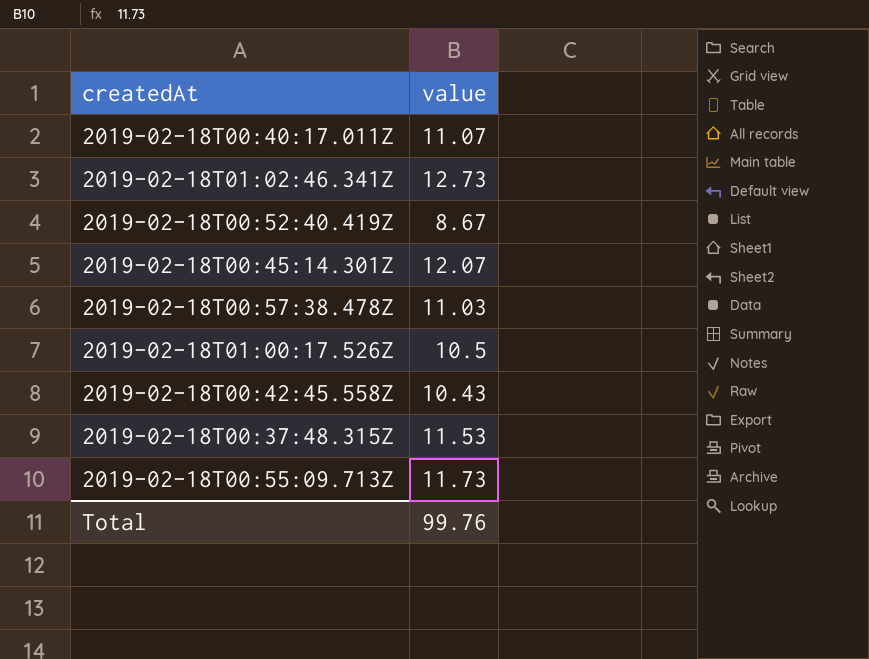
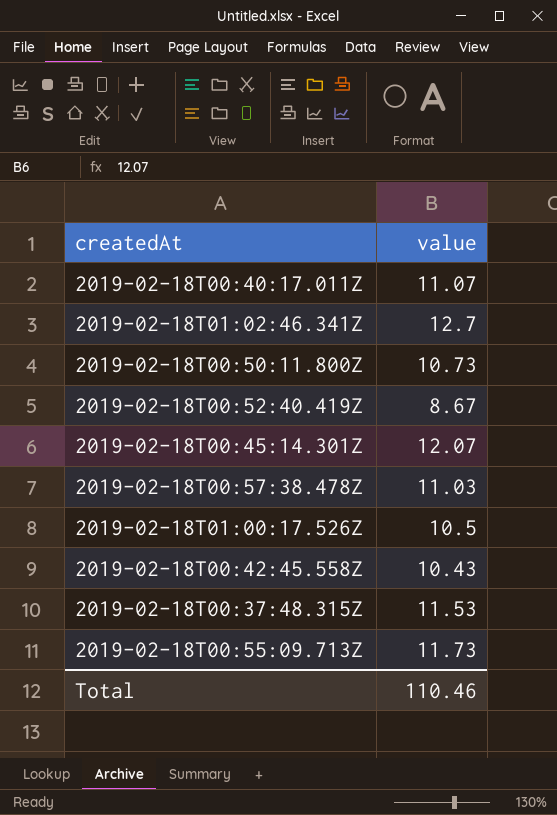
2019-02-18T01:02:46.341Z | value: 12.73 -> 12.7
row 2019-02-18T00:50:11.800Z: none -> 10.73
Total | value: 99.76 -> 110.46

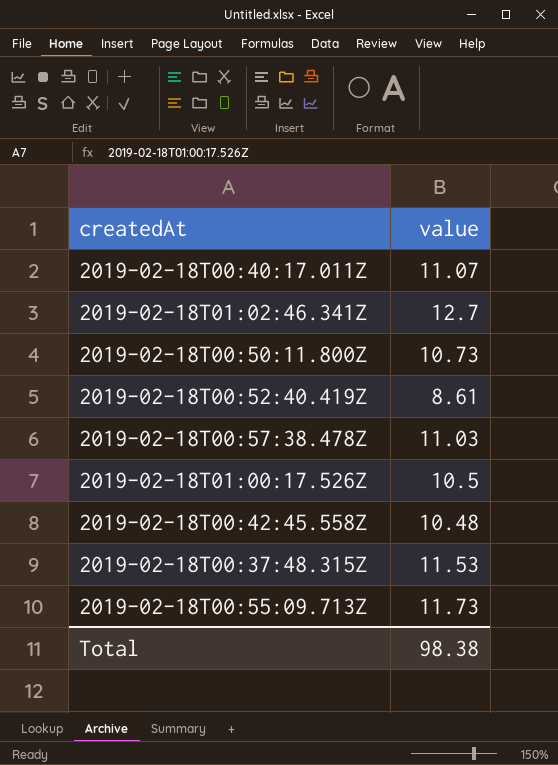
row 2019-02-18T00:45:14.301Z: 12.07 -> none
2019-02-18T00:52:40.419Z | value: 8.67 -> 8.61
2019-02-18T00:42:45.558Z | value: 10.43 -> 10.48
Total | value: 110.46 -> 98.38

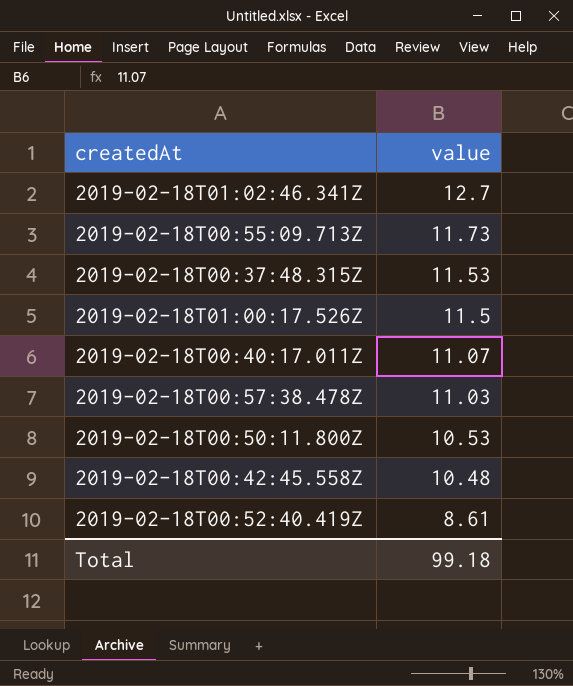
row order: none -> value descending
2019-02-18T01:00:17.526Z | value: 10.5 -> 11.5
2019-02-18T00:50:11.800Z | value: 10.73 -> 10.53
Total | value: 98.38 -> 99.18

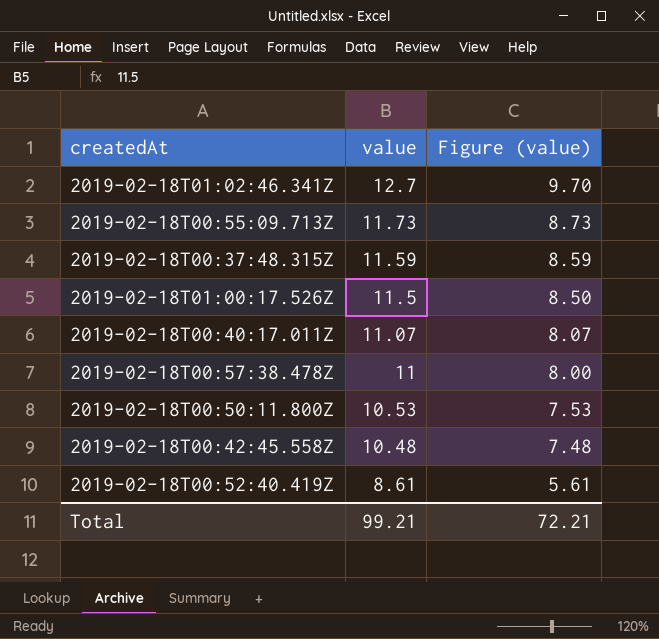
column Figure (value) | formula: none -> [value] - 3
2019-02-18T00:37:48.315Z | value: 11.53 -> 11.59
2019-02-18T00:57:38.478Z | value: 11.03 -> 11
Total | value: 99.18 -> 99.21

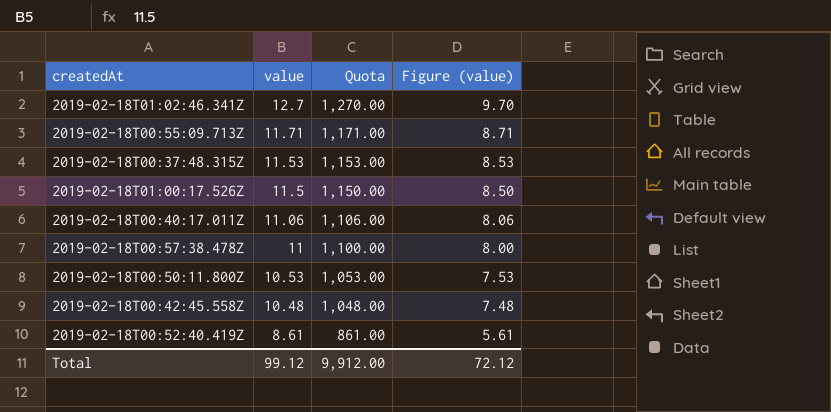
column Quota | formula: none -> [value] * 100
2019-02-18T00:55:09.713Z | value: 11.73 -> 11.71
2019-02-18T00:55:09.713Z | Figure (value): 8.73 -> 8.71
2019-02-18T00:37:48.315Z | value: 11.59 -> 11.53
2019-02-18T00:37:48.315Z | Figure (value): 8.59 -> 8.53
2019-02-18T00:40:17.011Z | value: 11.07 -> 11.06
2019-02-18T00:40:17.011Z | Figure (value): 8.07 -> 8.06
Total | value: 99.21 -> 99.12
Total | Figure (value): 72.21 -> 72.12

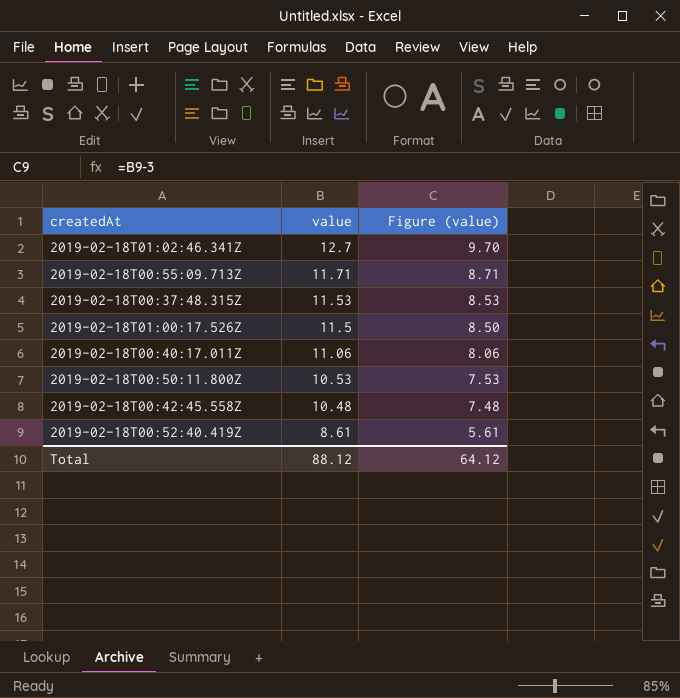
column Quota | formula: [value] * 100 -> none
row 2019-02-18T00:57:38.478Z: 11 | 1,100.00 | 8.00 -> none
Total | value: 99.12 -> 88.12
Total | Figure (value): 72.12 -> 64.12

